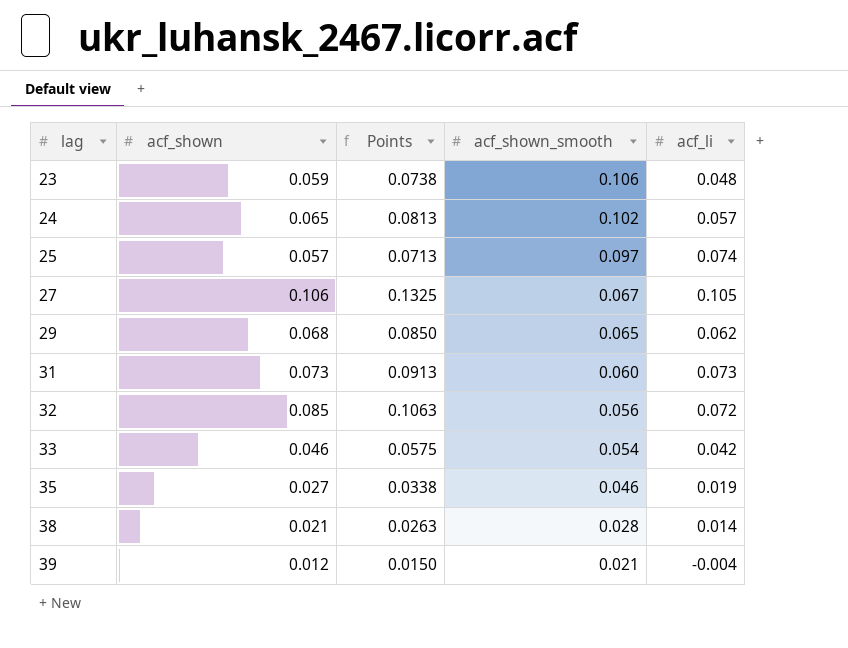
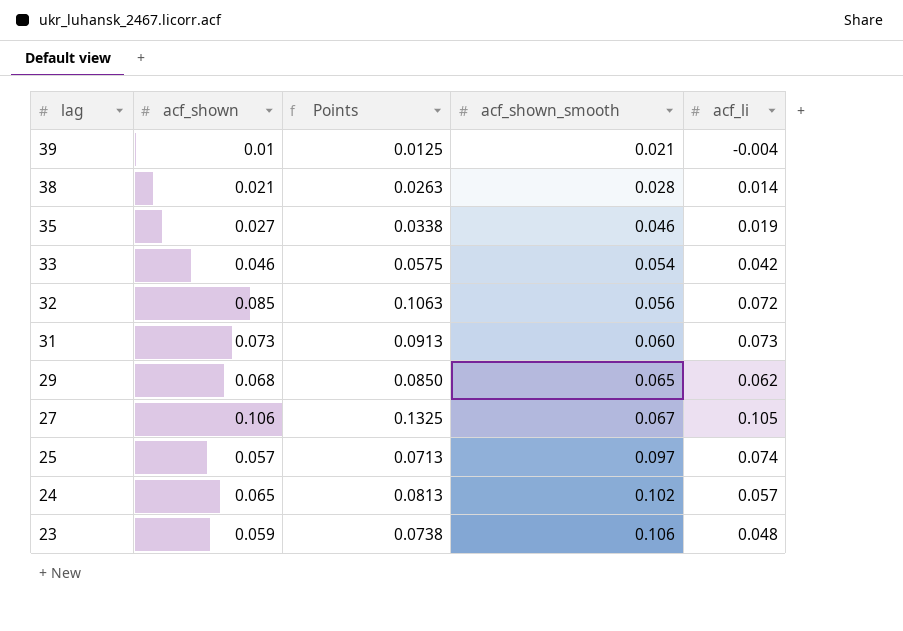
row order: lag ascending -> lag descending
39 | acf_shown: 0.012 -> 0.01
39 | Points: 0.0150 -> 0.0125

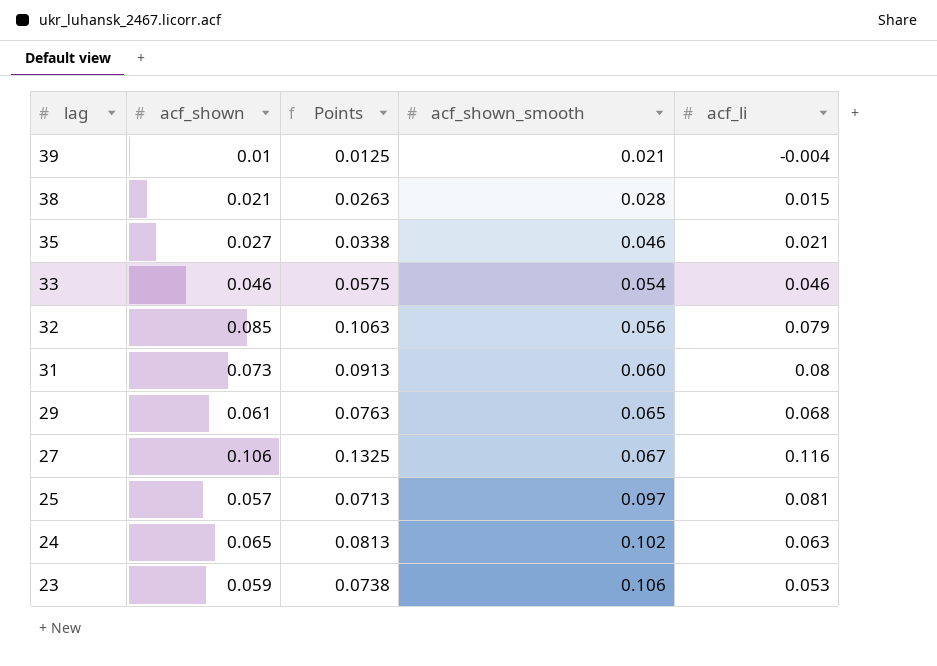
38 | acf_li: 0.014 -> 0.015
35 | acf_li: 0.019 -> 0.021
33 | acf_li: 0.042 -> 0.046
32 | acf_li: 0.072 -> 0.079
31 | acf_li: 0.073 -> 0.08
29 | acf_shown: 0.068 -> 0.061
29 | Points: 0.0850 -> 0.0763
29 | acf_li: 0.062 -> 0.068
27 | acf_li: 0.105 -> 0.116
25 | acf_li: 0.074 -> 0.081
24 | acf_li: 0.057 -> 0.063
23 | acf_li: 0.048 -> 0.053

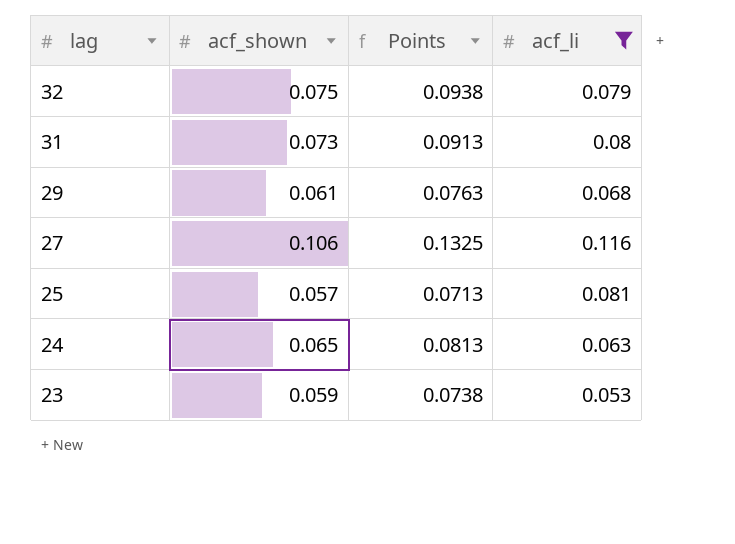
filter: none -> acf_li >= 0.053
column acf_shown_smooth | position: 4 -> none
32 | acf_shown: 0.085 -> 0.075
32 | Points: 0.1063 -> 0.0938

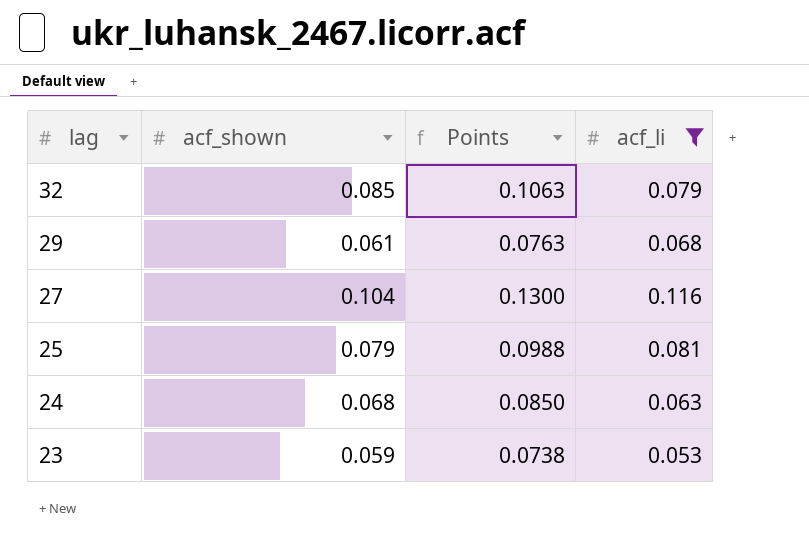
row 31: 0.073 | 0.0913 | 0.08 -> none
32 | acf_shown: 0.075 -> 0.085
32 | Points: 0.0938 -> 0.1063
27 | acf_shown: 0.106 -> 0.104
27 | Points: 0.1325 -> 0.1300
25 | acf_shown: 0.057 -> 0.079
25 | Points: 0.0713 -> 0.0988
24 | acf_shown: 0.065 -> 0.068
24 | Points: 0.0813 -> 0.0850

